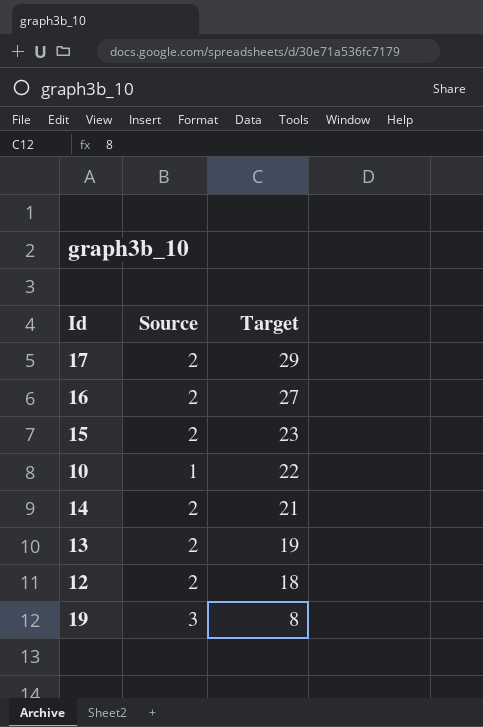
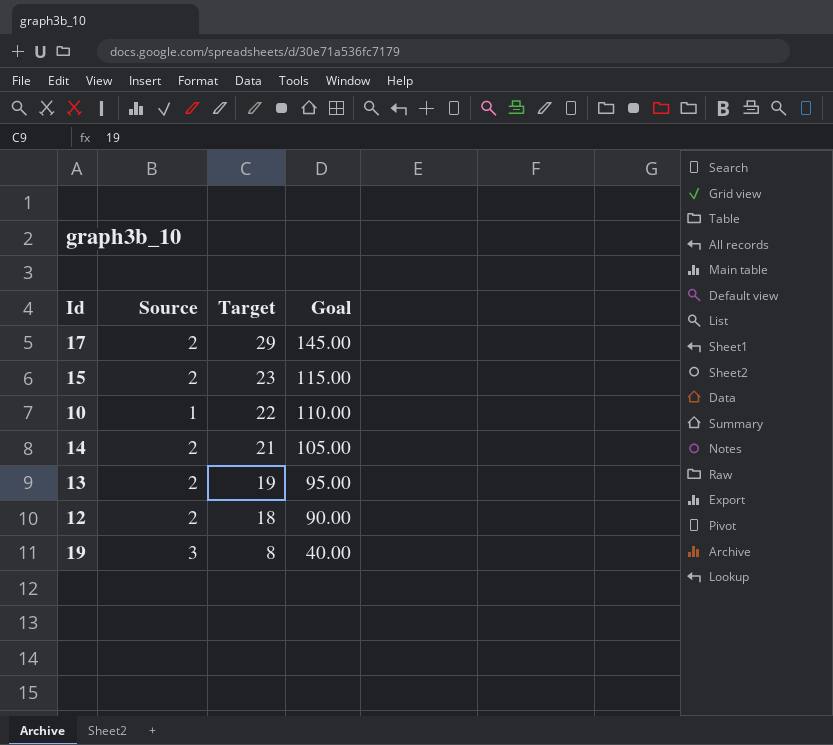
column Goal | formula: none -> [Target] * 5
row 16: 2 | 27 -> none

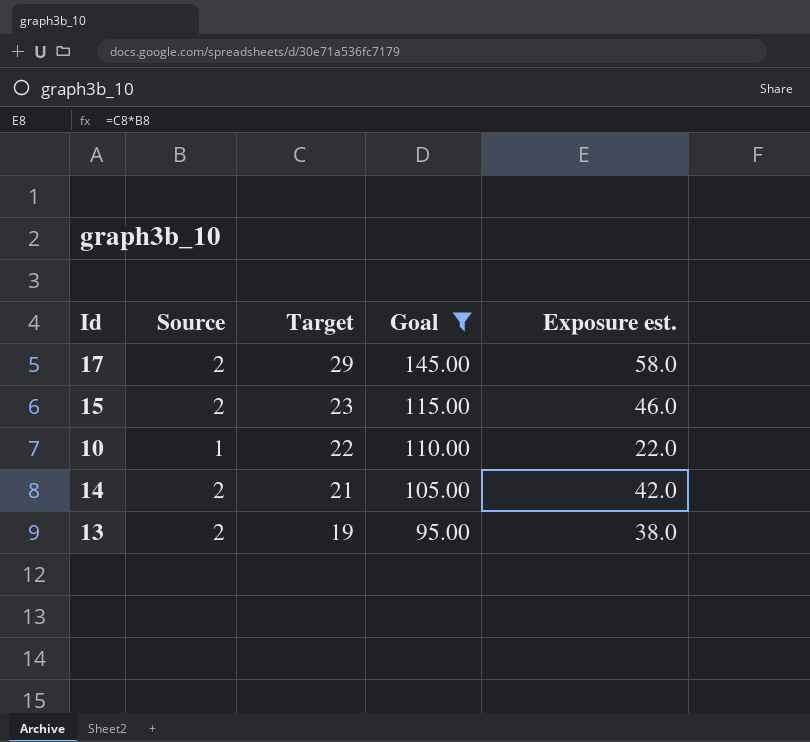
filter: none -> Goal >= 95.00
column Exposure est. | formula: none -> [Source] * [Target]

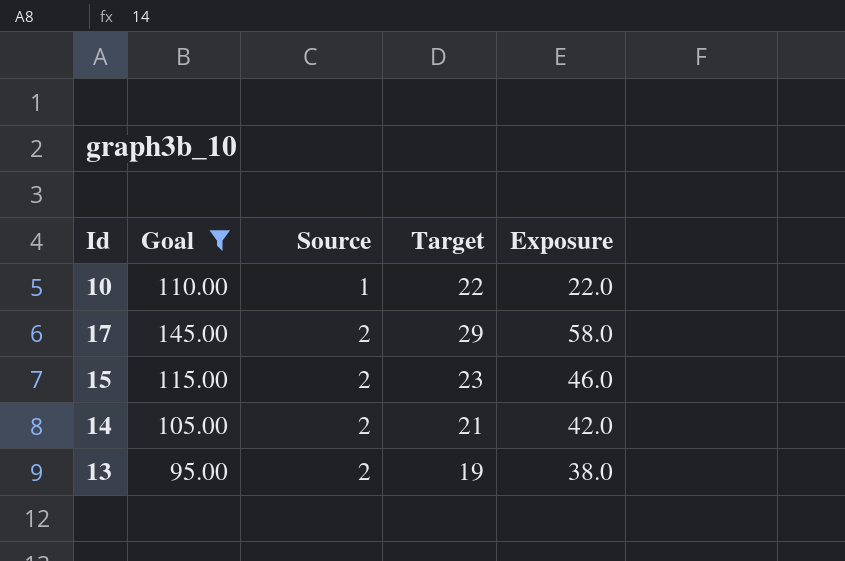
row order: Target descending -> Source ascending
column Goal | position: 4 -> 2
column name: Exposure est. -> Exposure

